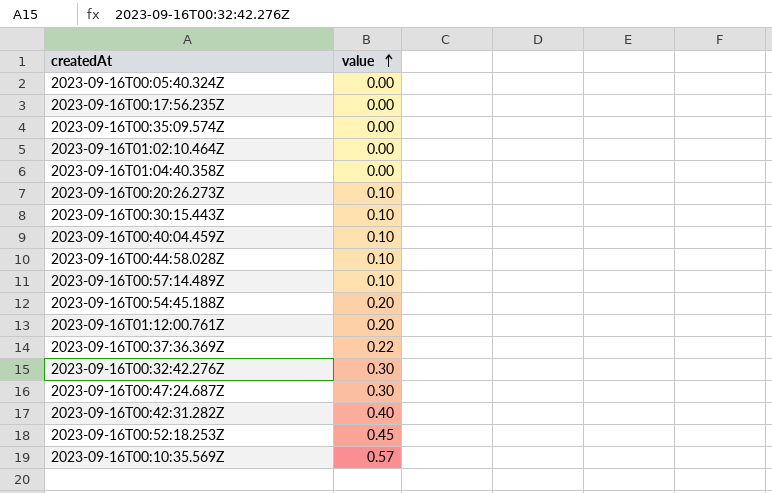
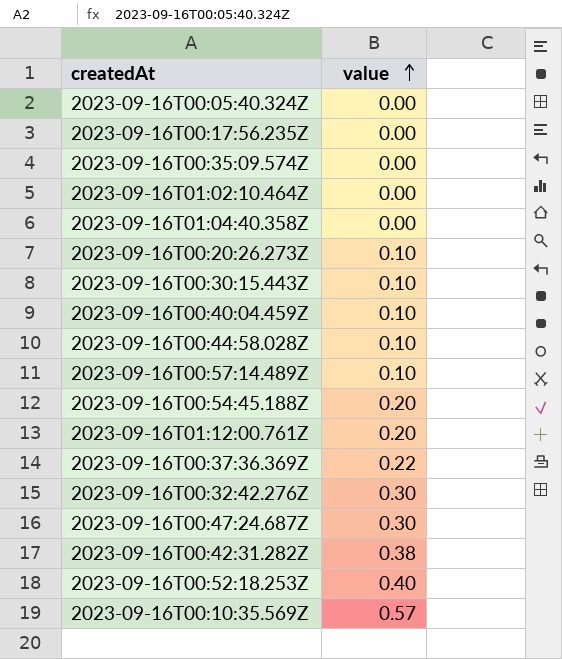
2023-09-16T00:42:31.282Z | value: 0.40 -> 0.38
2023-09-16T00:52:18.253Z | value: 0.45 -> 0.40

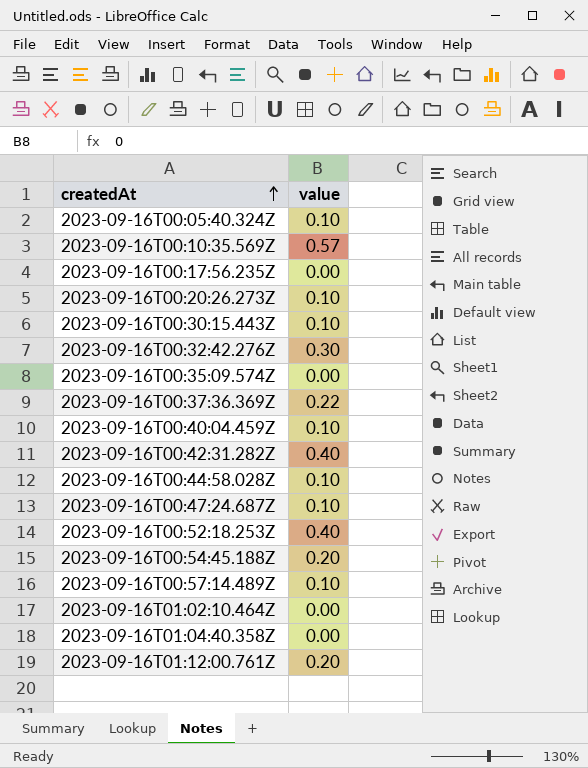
row order: value ascending -> createdAt ascending
2023-09-16T00:05:40.324Z | value: 0.00 -> 0.10
2023-09-16T00:42:31.282Z | value: 0.38 -> 0.40
2023-09-16T00:47:24.687Z | value: 0.30 -> 0.10

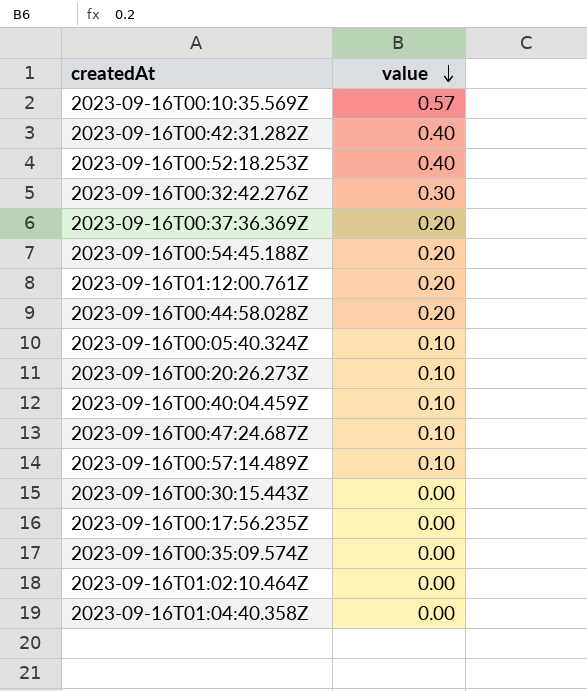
row order: createdAt ascending -> value descending
2023-09-16T00:37:36.369Z | value: 0.22 -> 0.20
2023-09-16T00:44:58.028Z | value: 0.10 -> 0.20
2023-09-16T00:30:15.443Z | value: 0.10 -> 0.00

